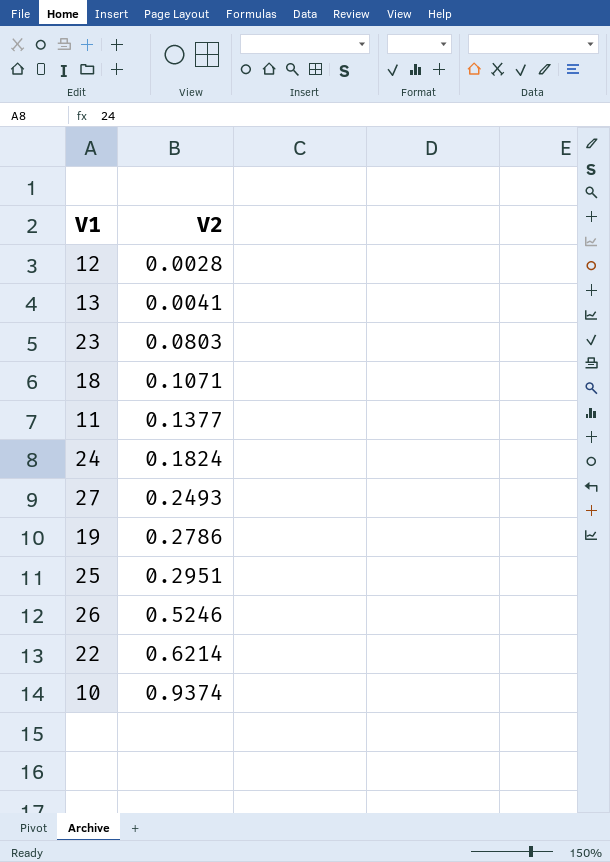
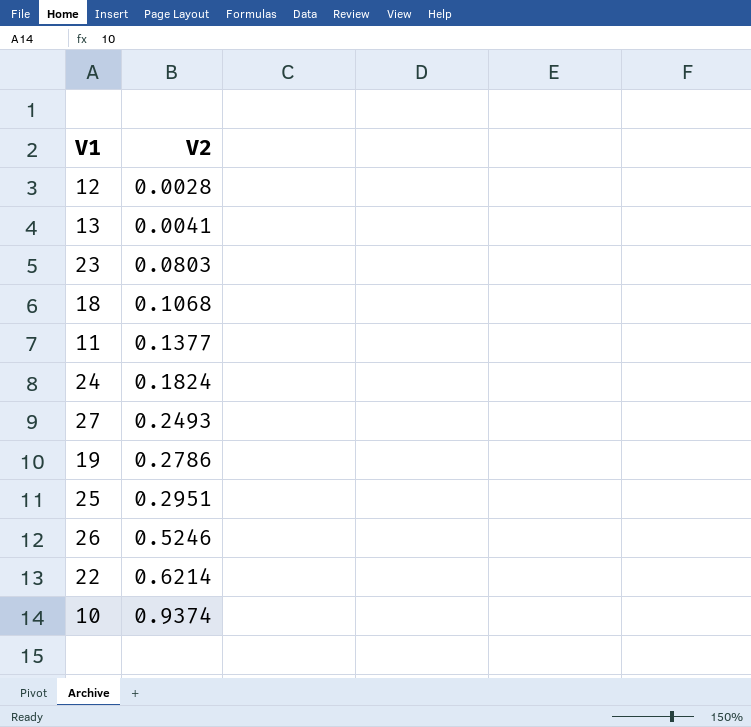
18 | V2: 0.1071 -> 0.1068

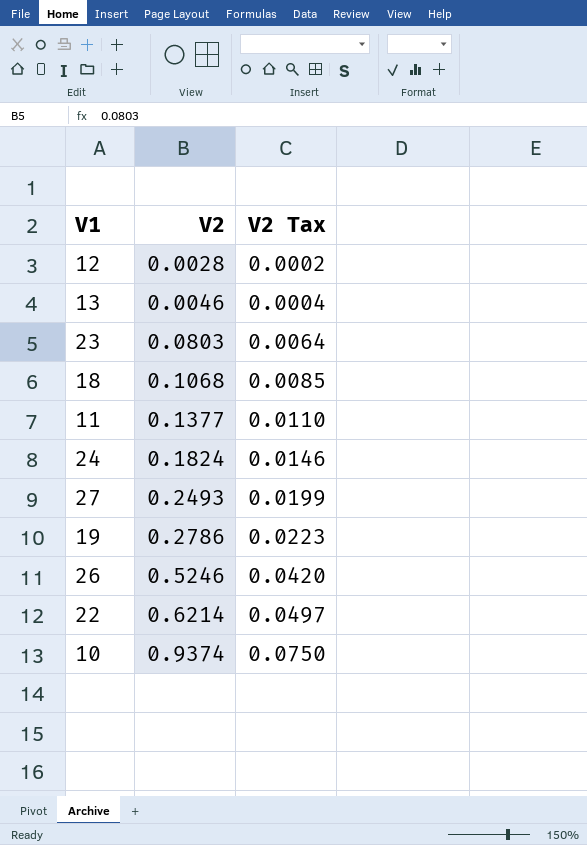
column V2 Tax | formula: none -> [V2] * 0.08
row 25: 0.2951 -> none
13 | V2: 0.0041 -> 0.0046

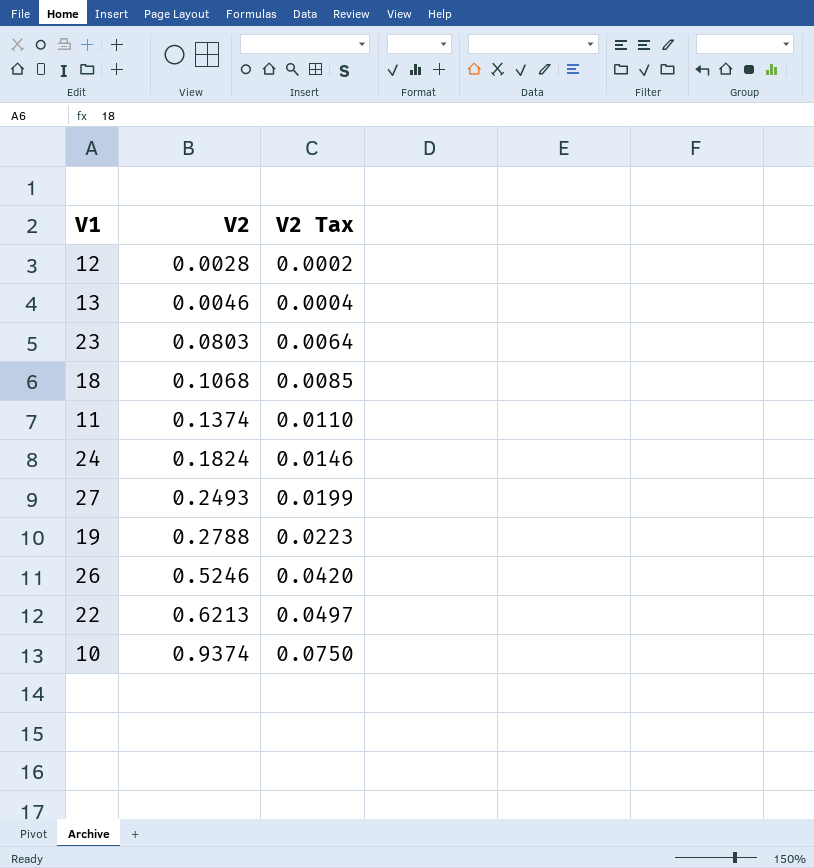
11 | V2: 0.1377 -> 0.1374
19 | V2: 0.2786 -> 0.2788
22 | V2: 0.6214 -> 0.6213

